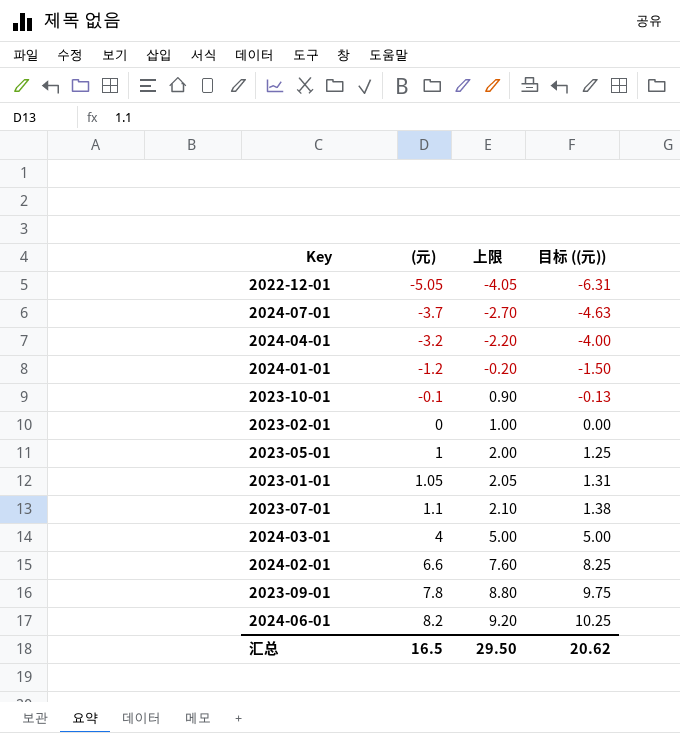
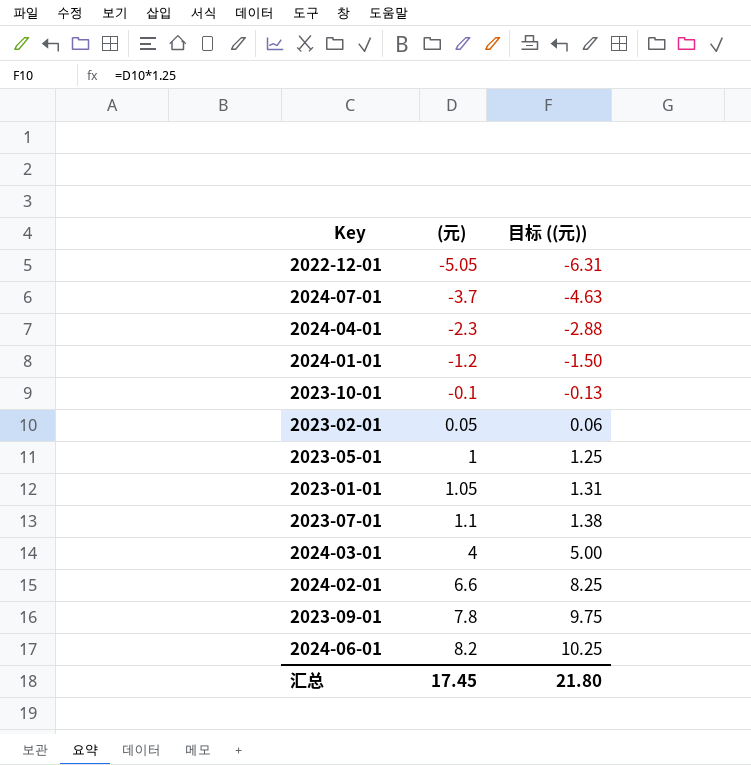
column 上限 | formula: [(元)] + 1 -> none
2024-04-01 | (元): -3.2 -> -2.3
2024-04-01 | 目标 ((元)): -4.00 -> -2.88
2023-02-01 | (元): 0 -> 0.05
2023-02-01 | 目标 ((元)): 0.00 -> 0.06
汇总 | (元): 16.5 -> 17.45
汇总 | 目标 ((元)): 20.62 -> 21.80

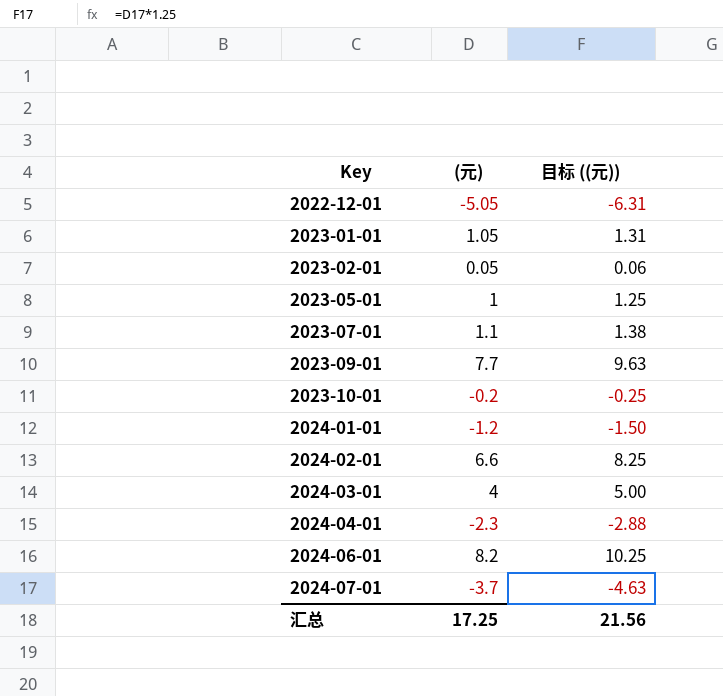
row order: (元) ascending -> Key ascending
2023-09-01 | (元): 7.8 -> 7.7
2023-09-01 | 目标 ((元)): 9.75 -> 9.63
2023-10-01 | (元): -0.1 -> -0.2
2023-10-01 | 目标 ((元)): -0.13 -> -0.25
汇总 | (元): 17.45 -> 17.25
汇总 | 目标 ((元)): 21.80 -> 21.56

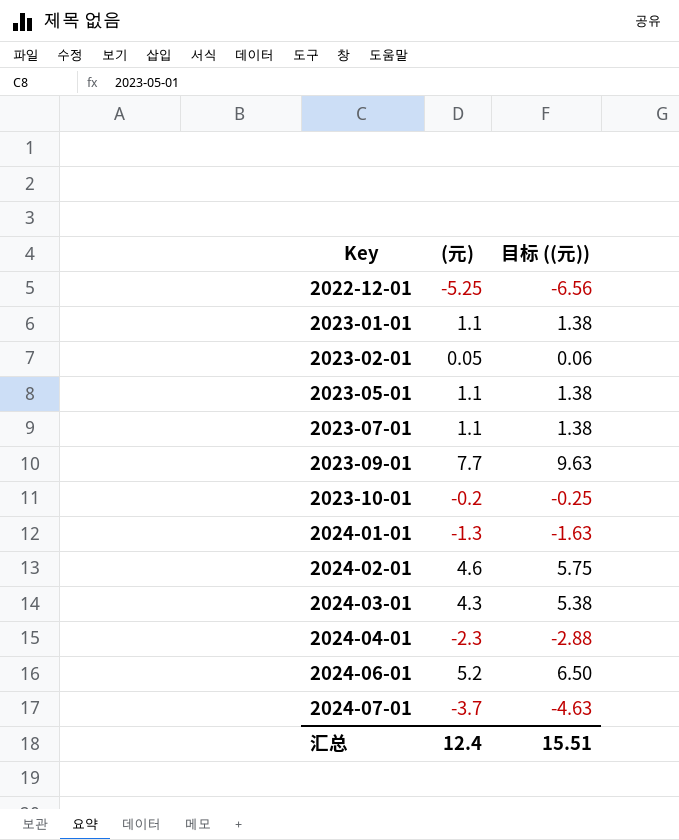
2022-12-01 | (元): -5.05 -> -5.25
2022-12-01 | 目标 ((元)): -6.31 -> -6.56
2023-01-01 | (元): 1.05 -> 1.1
2023-01-01 | 目标 ((元)): 1.31 -> 1.38
2023-05-01 | (元): 1 -> 1.1
2023-05-01 | 目标 ((元)): 1.25 -> 1.38
2024-01-01 | (元): -1.2 -> -1.3
2024-01-01 | 目标 ((元)): -1.50 -> -1.63
2024-02-01 | (元): 6.6 -> 4.6
2024-02-01 | 目标 ((元)): 8.25 -> 5.75
2024-03-01 | (元): 4 -> 4.3
2024-03-01 | 目标 ((元)): 5.00 -> 5.38
2024-06-01 | (元): 8.2 -> 5.2
2024-06-01 | 目标 ((元)): 10.25 -> 6.50
汇总 | (元): 17.25 -> 12.4
汇总 | 目标 ((元)): 21.56 -> 15.51

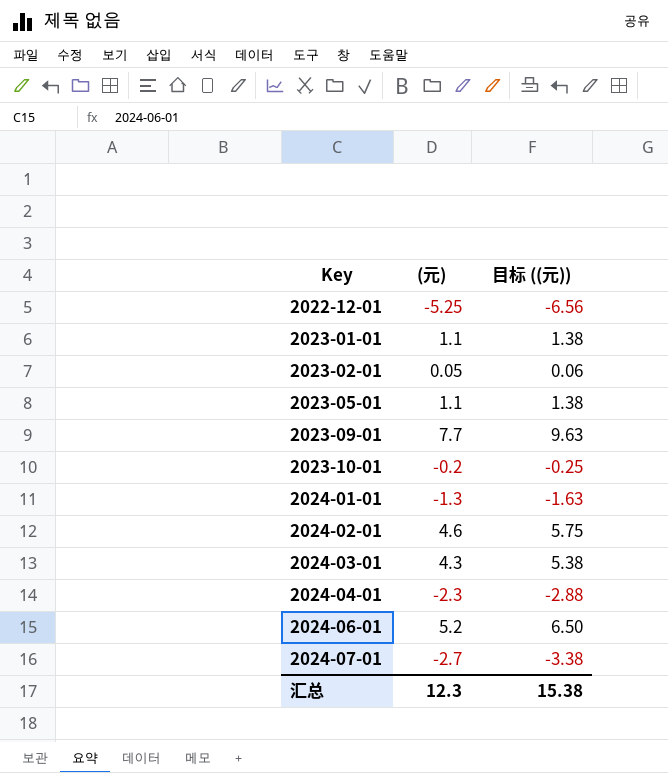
row 2023-07-01: 1.1 | 1.38 -> none
2024-07-01 | (元): -3.7 -> -2.7
2024-07-01 | 目标 ((元)): -4.63 -> -3.38
汇总 | (元): 12.4 -> 12.3
汇总 | 目标 ((元)): 15.51 -> 15.38

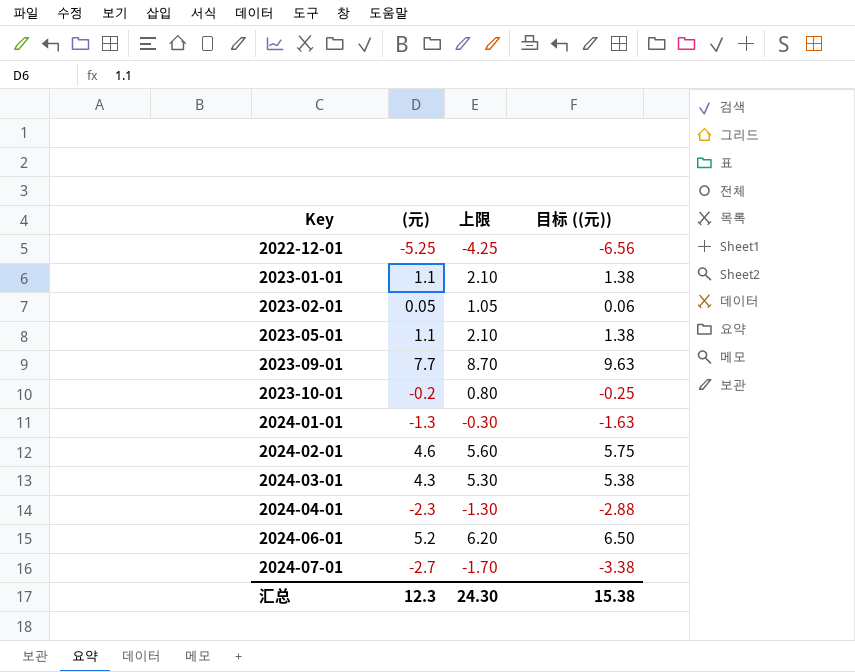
column 上限 | formula: none -> [(元)] + 1

